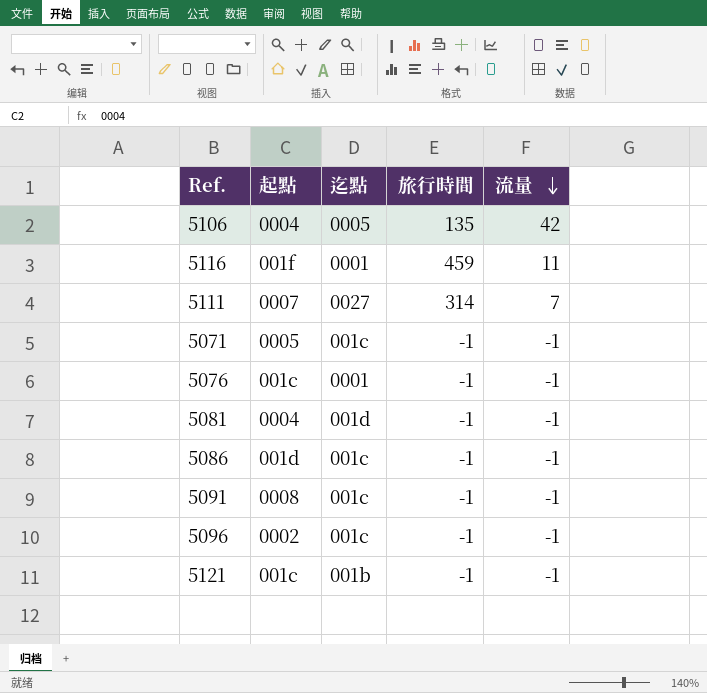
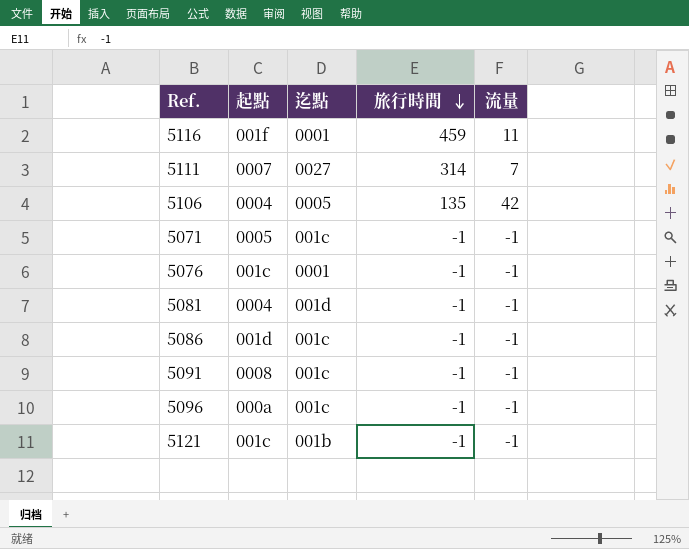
row order: 流量 descending -> 旅行時間 descending
5096 | 起點: 0002 -> 000a

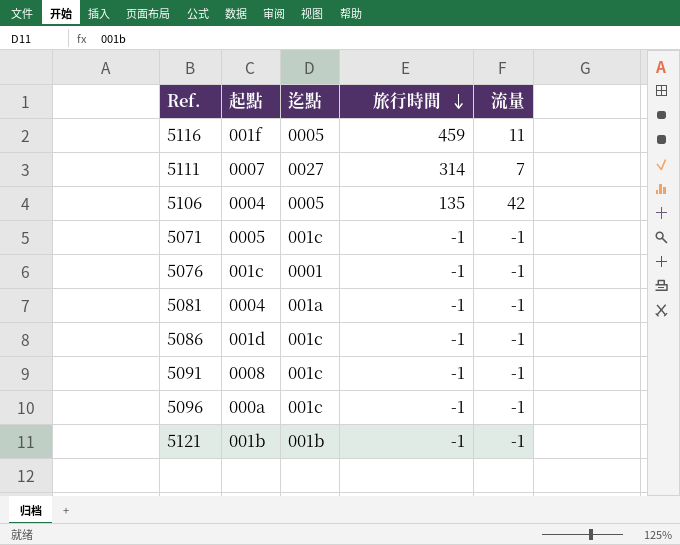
5116 | 迄點: 0001 -> 0005
5081 | 迄點: 001d -> 001a
5121 | 起點: 001c -> 001b

